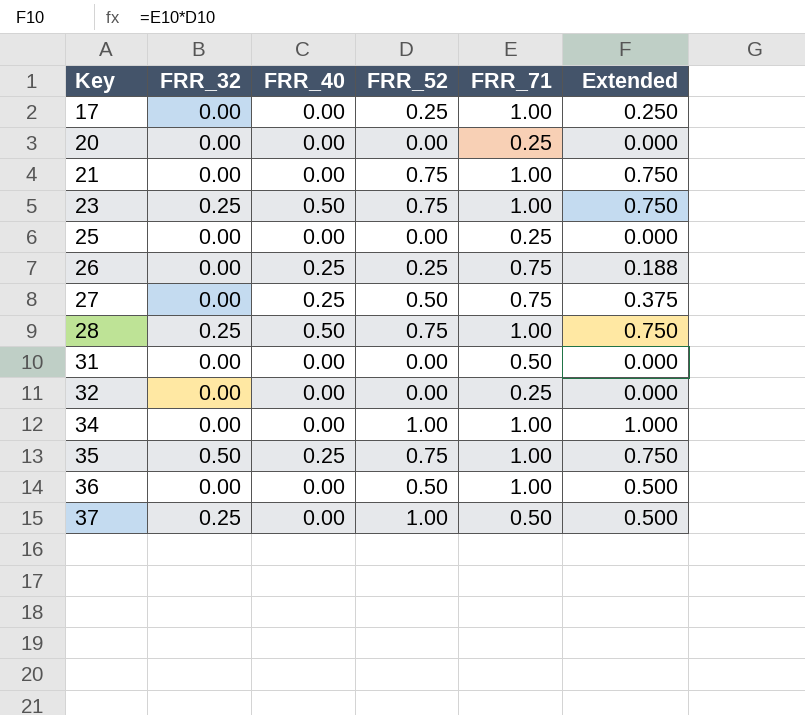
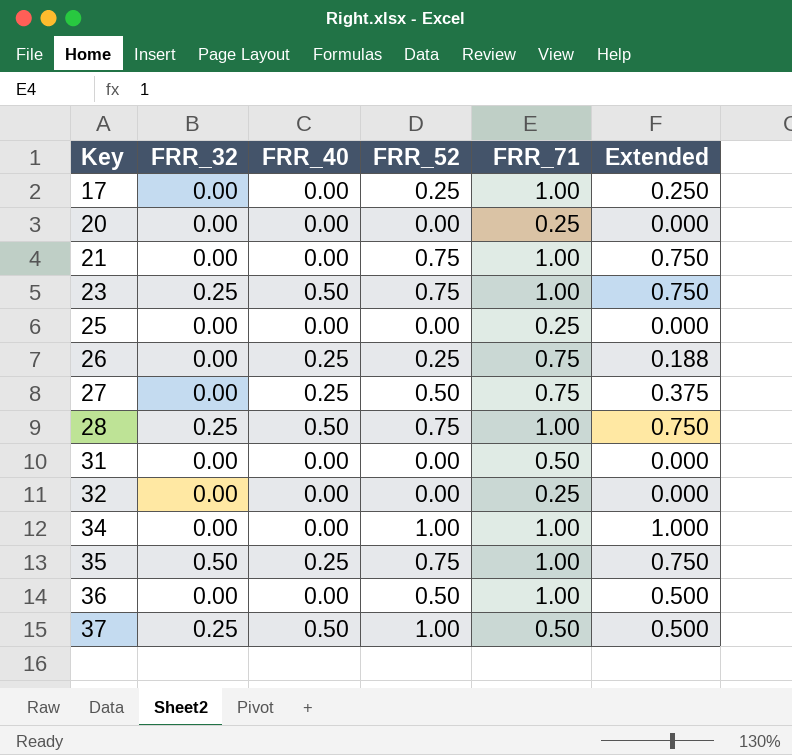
37 | FRR_40: 0.00 -> 0.50

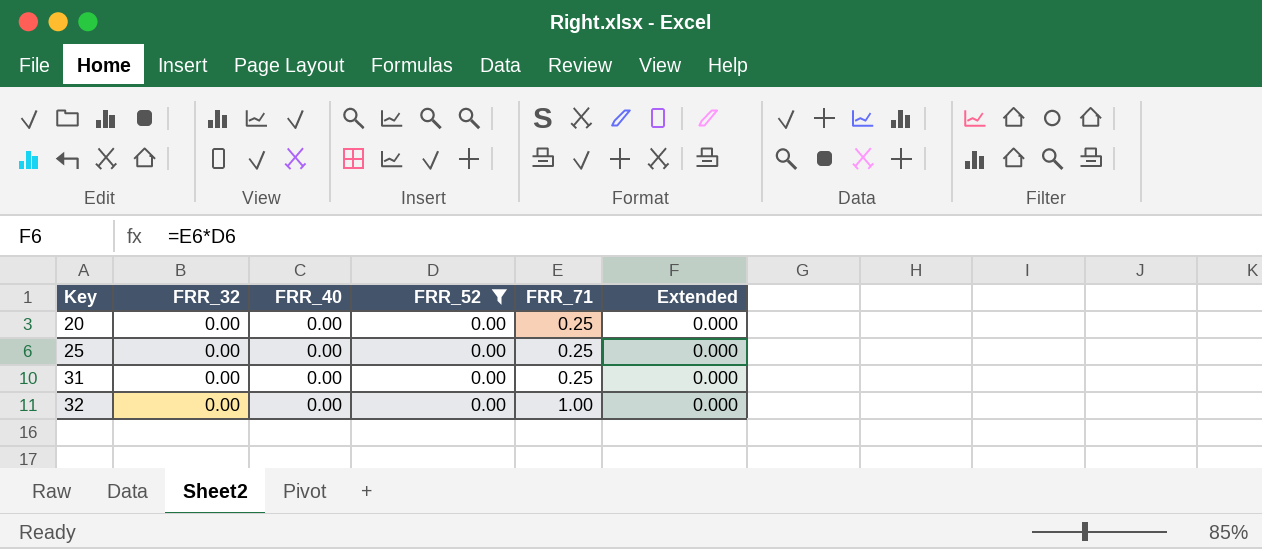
filter: none -> FRR_52 = 0.00
31 | FRR_71: 0.50 -> 0.25
32 | FRR_71: 0.25 -> 1.00

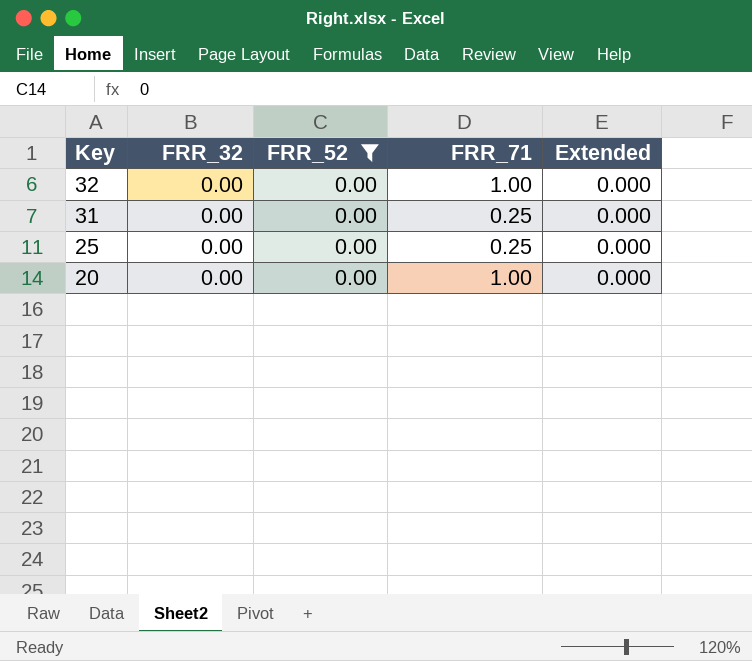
row order: Key ascending -> Key descending
column FRR_40 | position: 3 -> none
20 | FRR_71: 0.25 -> 1.00

